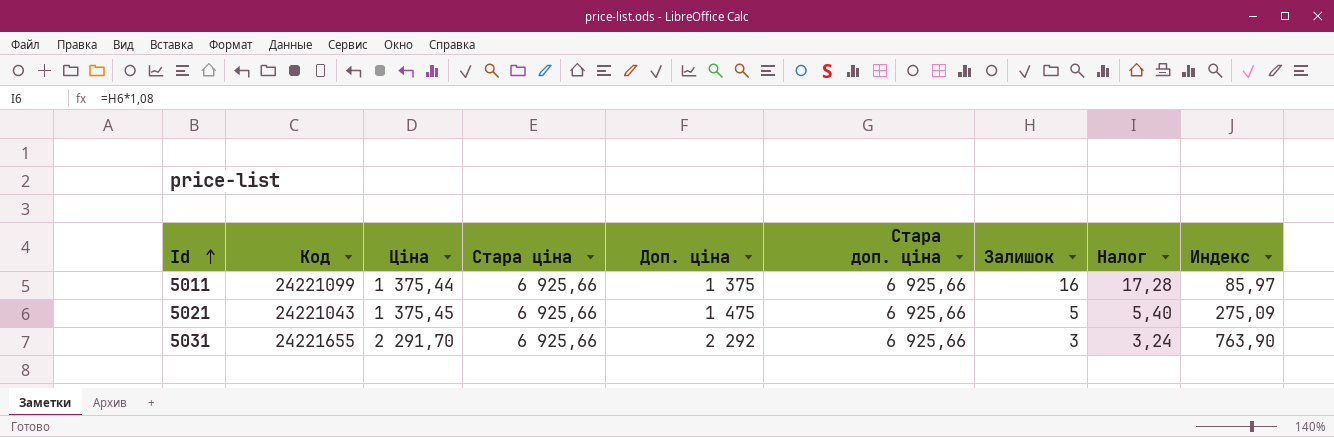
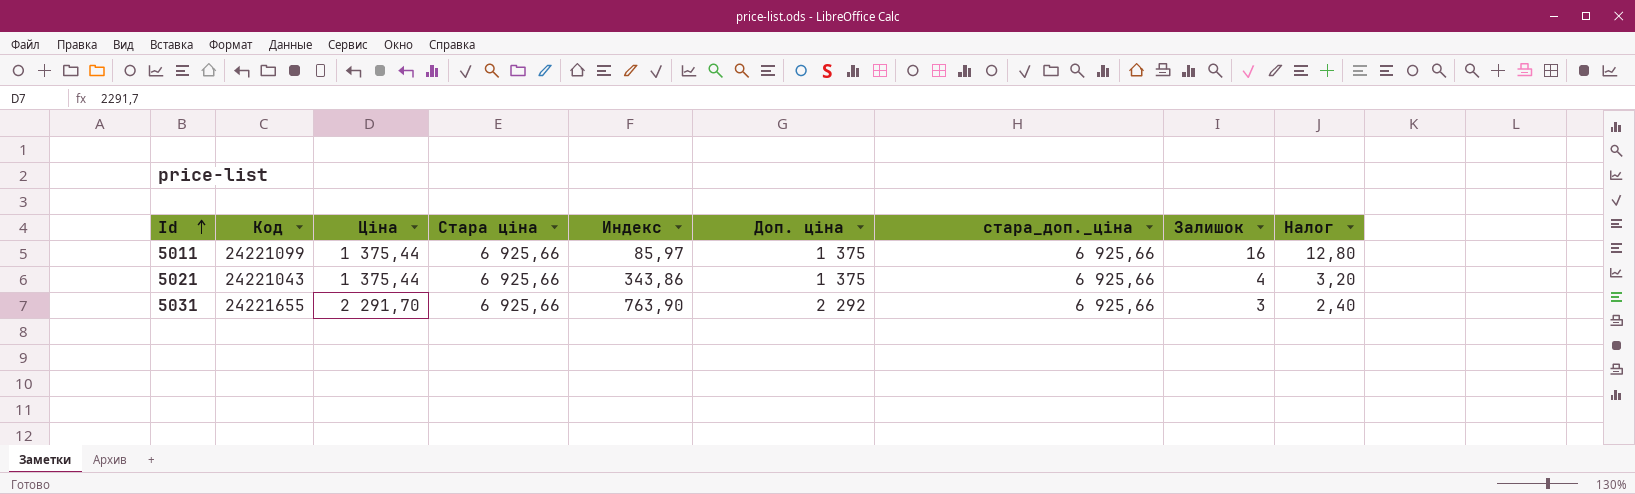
column Индекс | position: 9 -> 5
column name: Стара доп. ціна -> стара_доп._ціна
column Налог | formula: [Залишок] * 1,08 -> [Залишок] * 0,8
5021 | Ціна: 1 375,45 -> 1 375,44
5021 | Индекс: 275,09 -> 343,86
5021 | Доп. ціна: 1 475 -> 1 375
5021 | Залишок: 5 -> 4

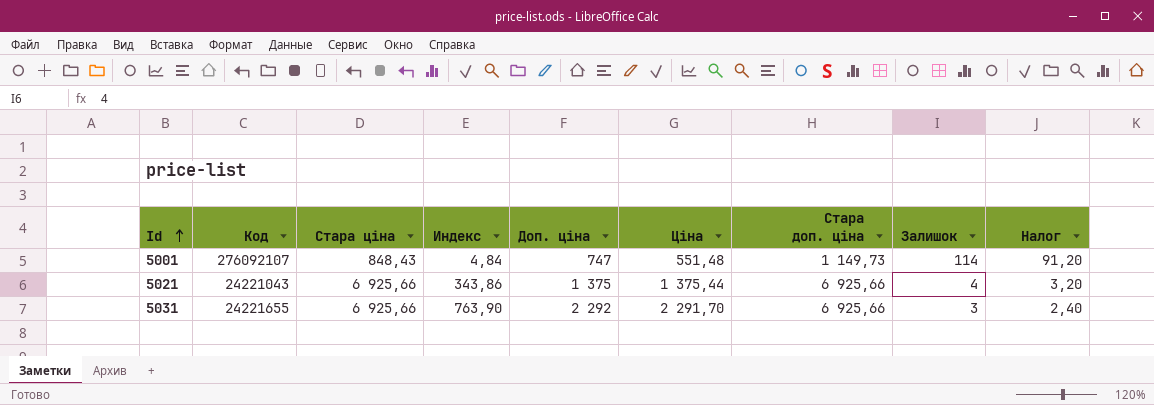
column Ціна | position: 3 -> 6
column name: стара_доп._ціна -> Стара доп. ціна
row 5011: 24221099 | 1 375,44 | 6 925,66 | 85,97 | 1 375 | 6 925,66 | 16 | 12,80 -> none
row 5001: none -> 276092107 | 848,43 | 4,84 | 747 | 551,48 | 1 149,73 | 114 | 91,20

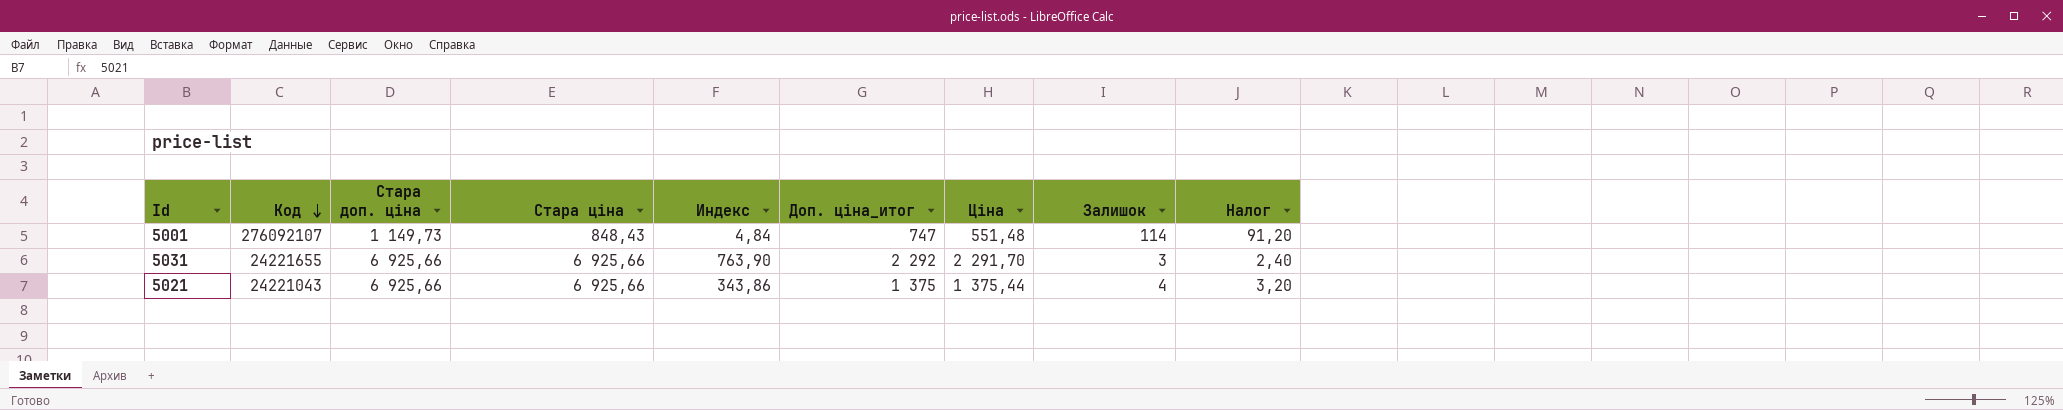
row order: Id ascending -> Код descending
column Стара доп. ціна | position: 7 -> 3
column name: Доп. ціна -> Доп. ціна_итог

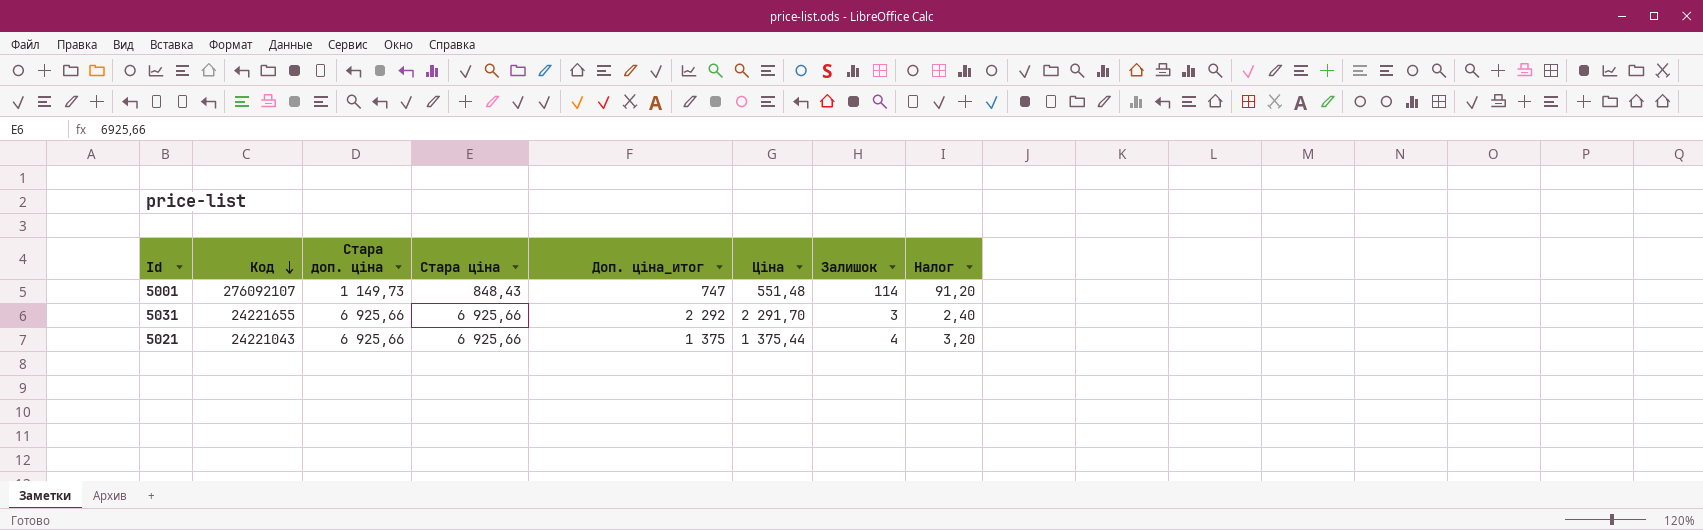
column Индекс | formula: [Ціна] / [Залишок] -> none

